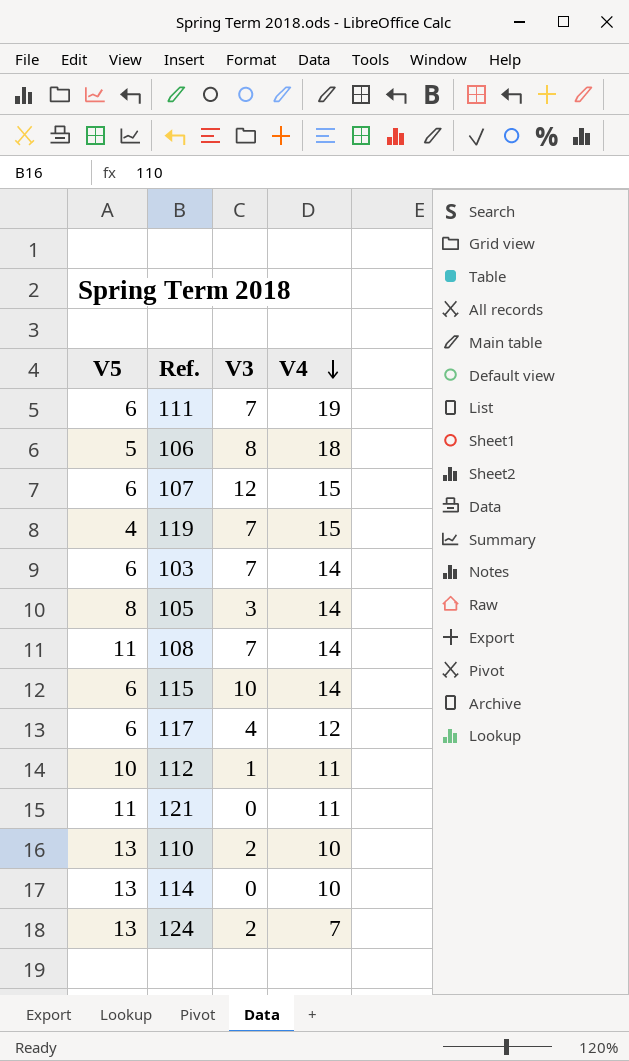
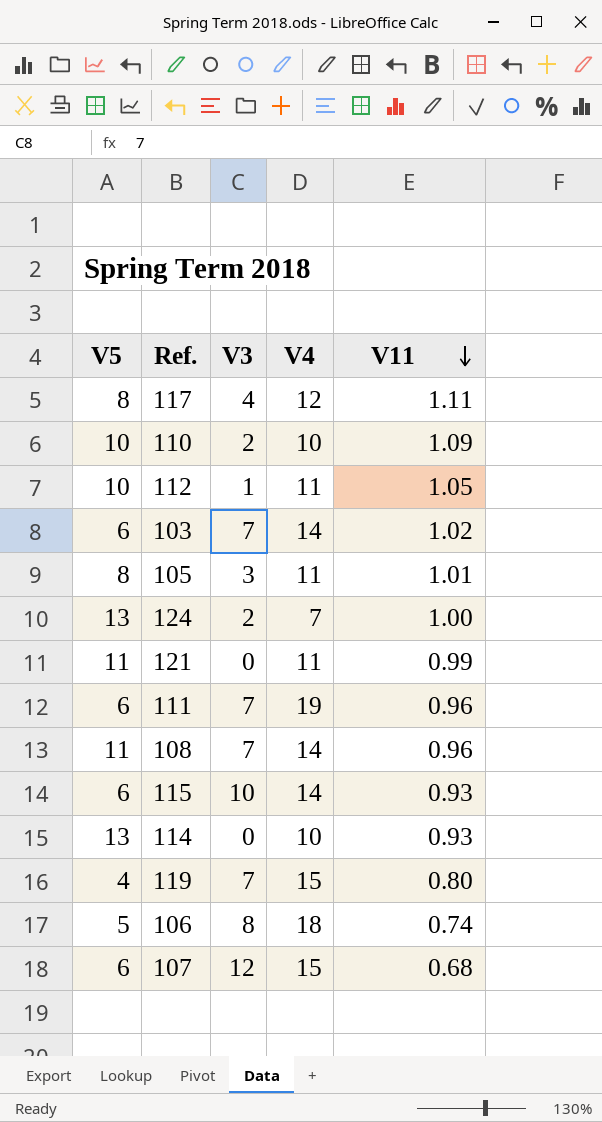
row order: V4 descending -> V11 descending
column V11 | position: none -> 5
117 | V5: 6 -> 8
110 | V5: 13 -> 10
105 | V4: 14 -> 11

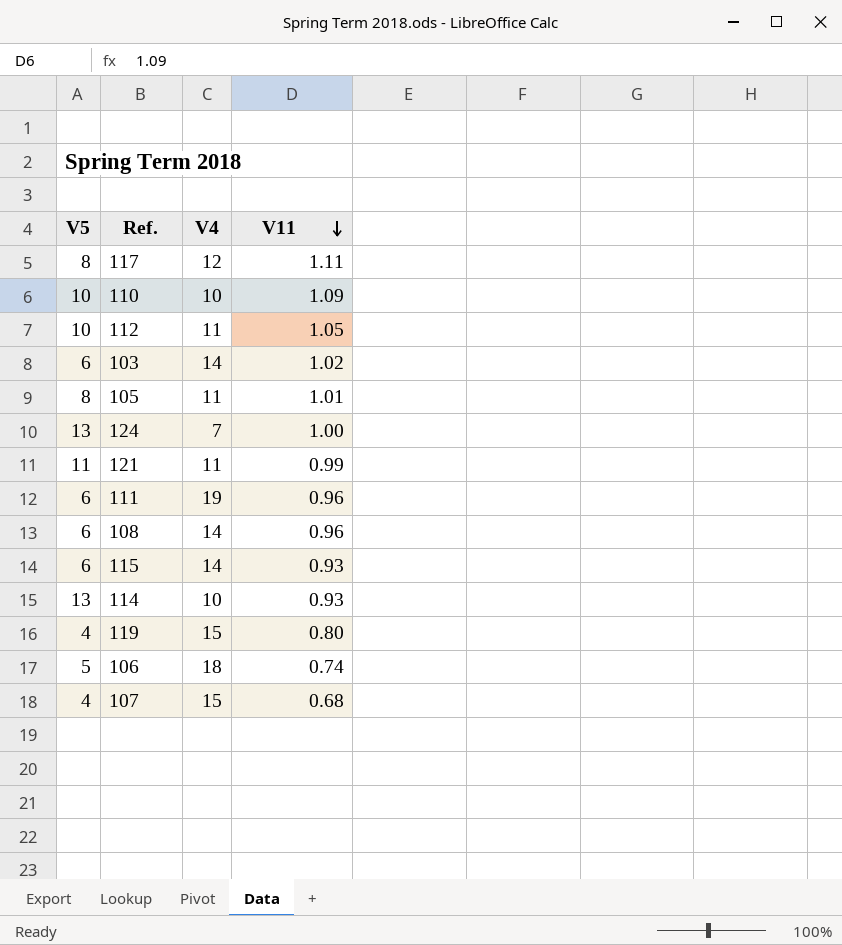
column V3 | position: 3 -> none
108 | V5: 11 -> 6
107 | V5: 6 -> 4

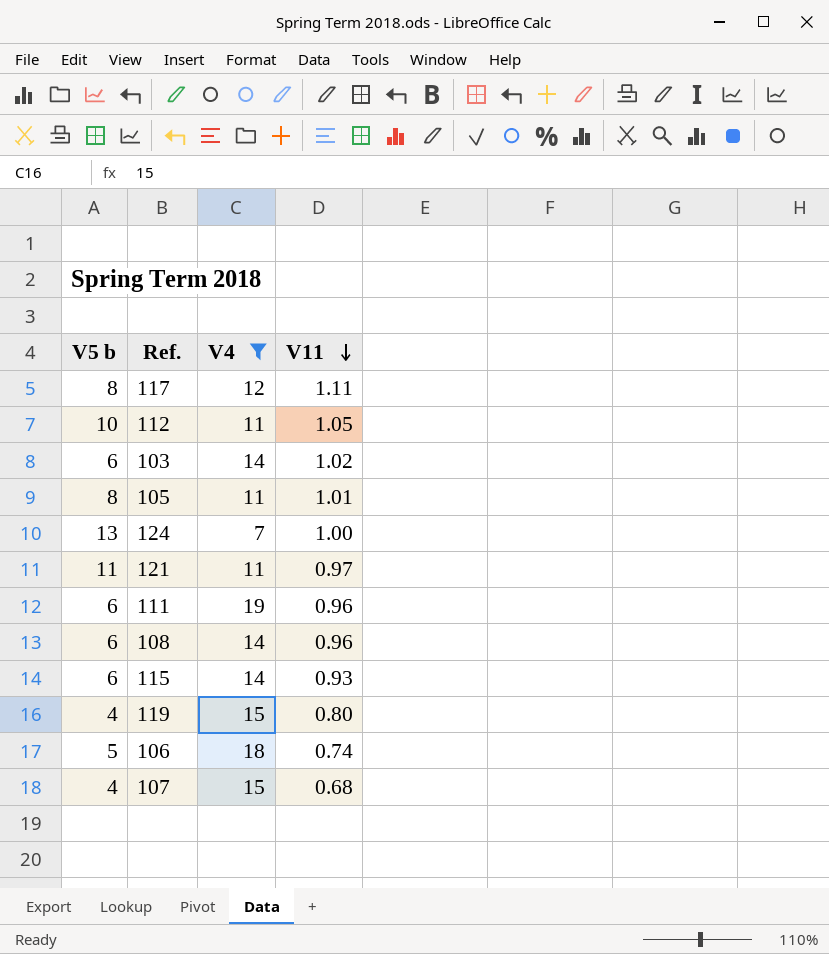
filter: none -> V4 != 10
column name: V5 -> V5 b
121 | V11: 0.99 -> 0.97

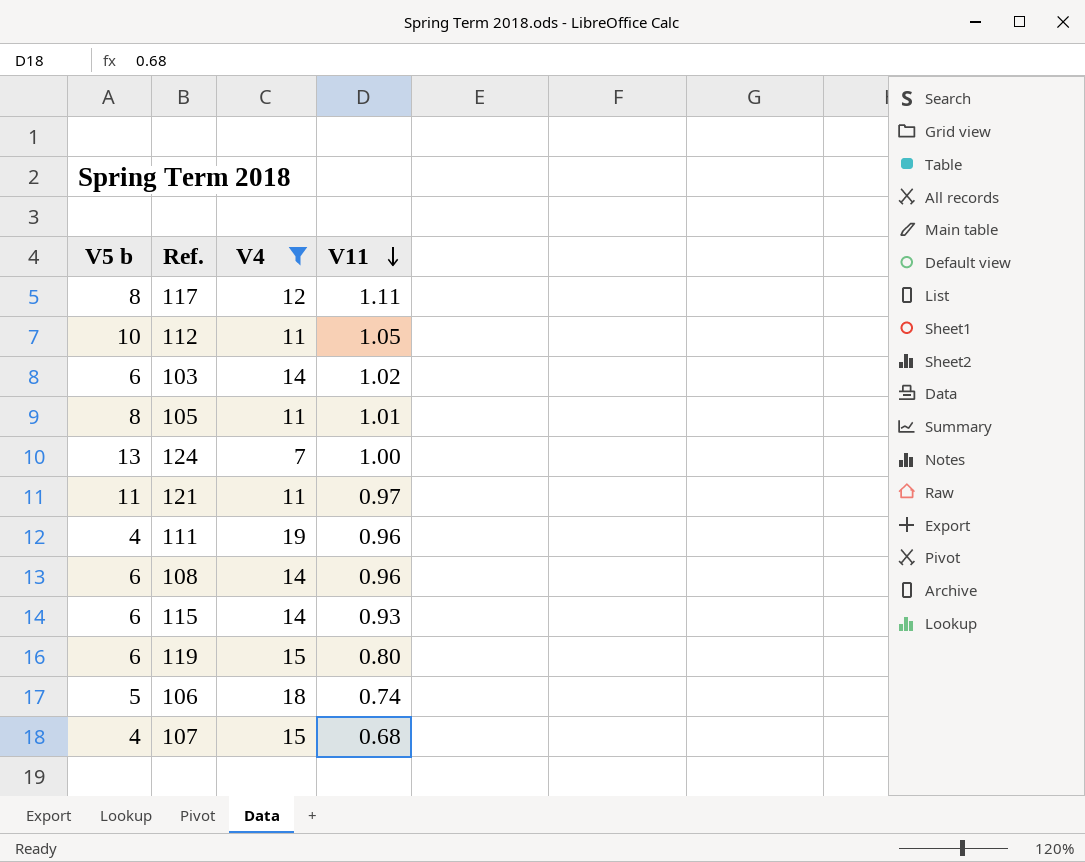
111 | V5 b: 6 -> 4
119 | V5 b: 4 -> 6

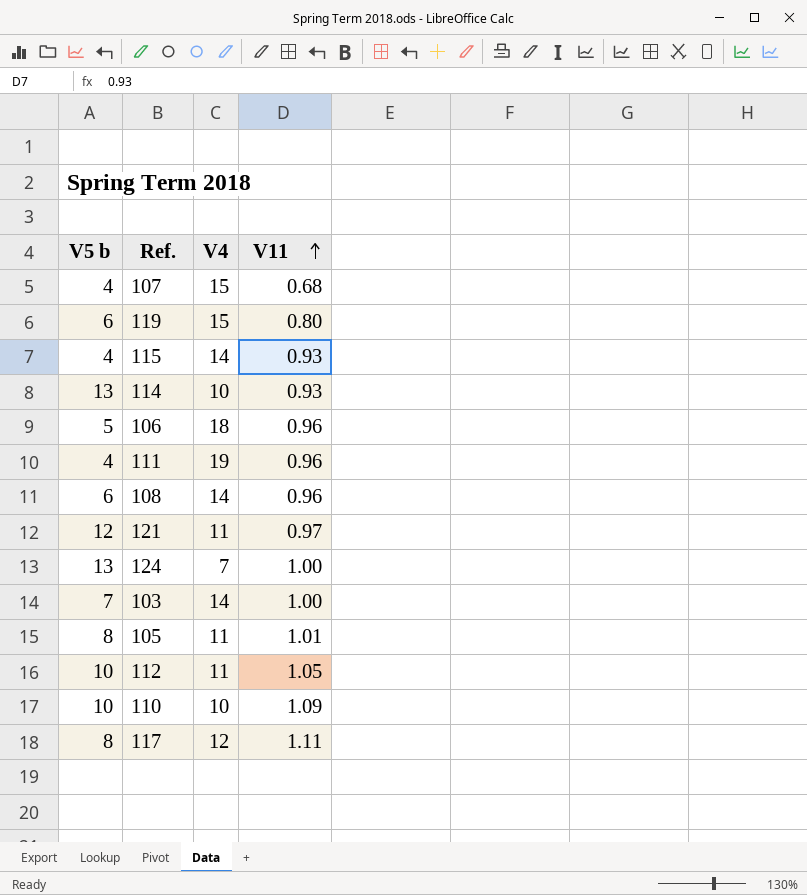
filter: V4 != 10 -> none
row order: V11 descending -> V11 ascending
115 | V5 b: 6 -> 4
106 | V11: 0.74 -> 0.96
121 | V5 b: 11 -> 12
103 | V5 b: 6 -> 7
103 | V11: 1.02 -> 1.00

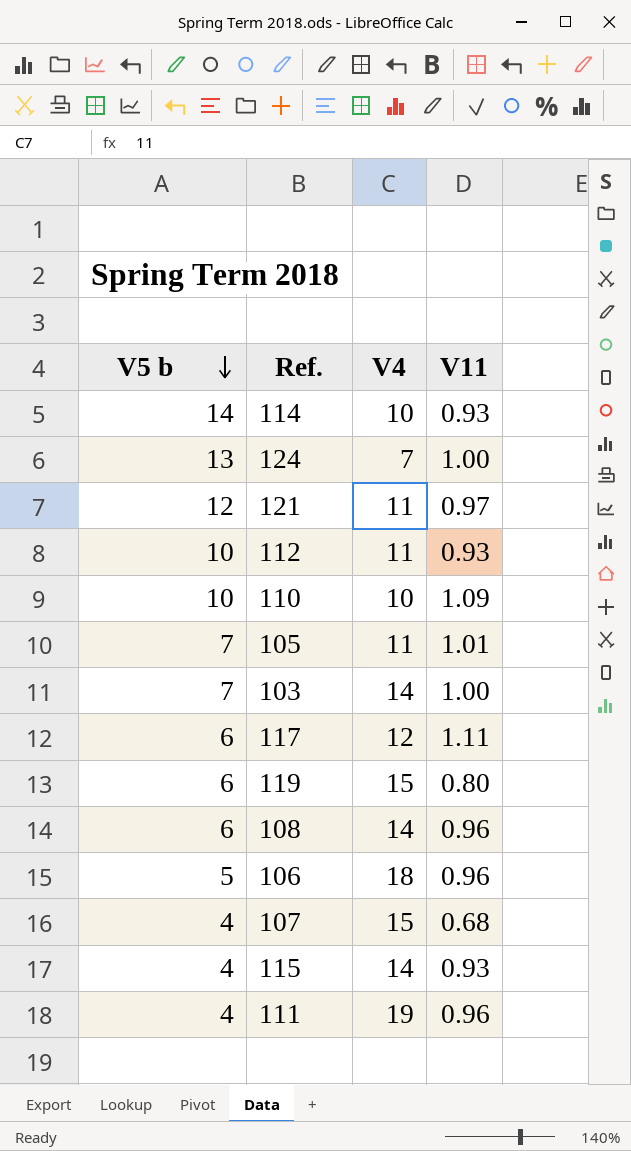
row order: V11 ascending -> V5 b descending
114 | V5 b: 13 -> 14
112 | V11: 1.05 -> 0.93
105 | V5 b: 8 -> 7
117 | V5 b: 8 -> 6

